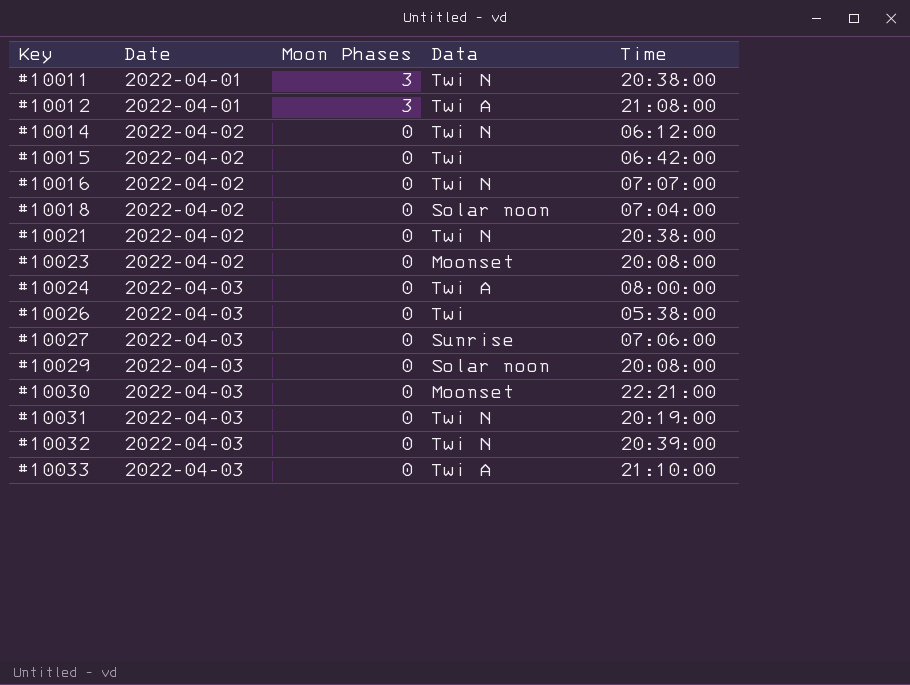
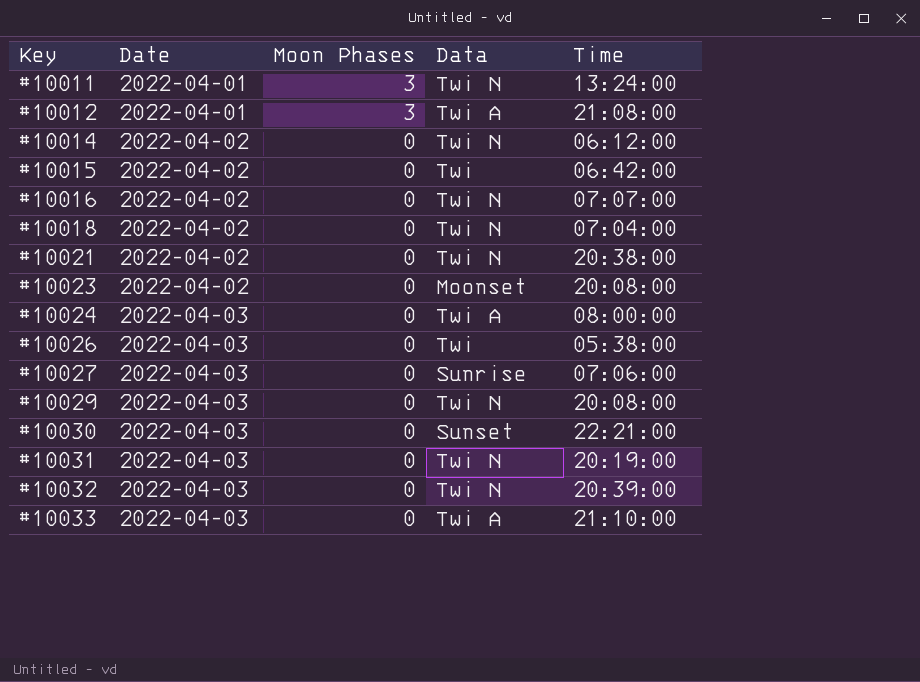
#10011 | Time: 20:38:00 -> 13:24:00
#10018 | Data: Solar noon -> Twi N
#10029 | Data: Solar noon -> Twi N
#10030 | Data: Moonset -> Sunset

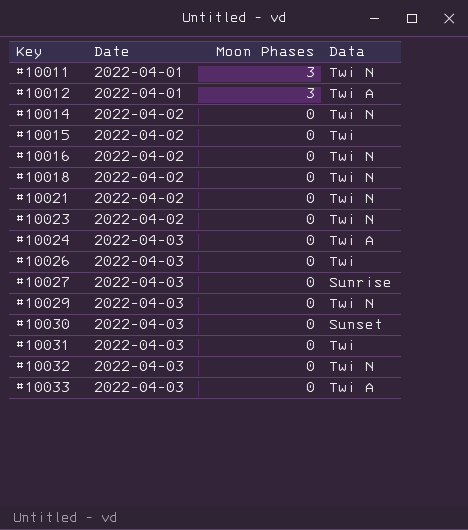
column Time | position: 5 -> none
#10023 | Data: Moonset -> Twi N
#10031 | Data: Twi N -> Twi

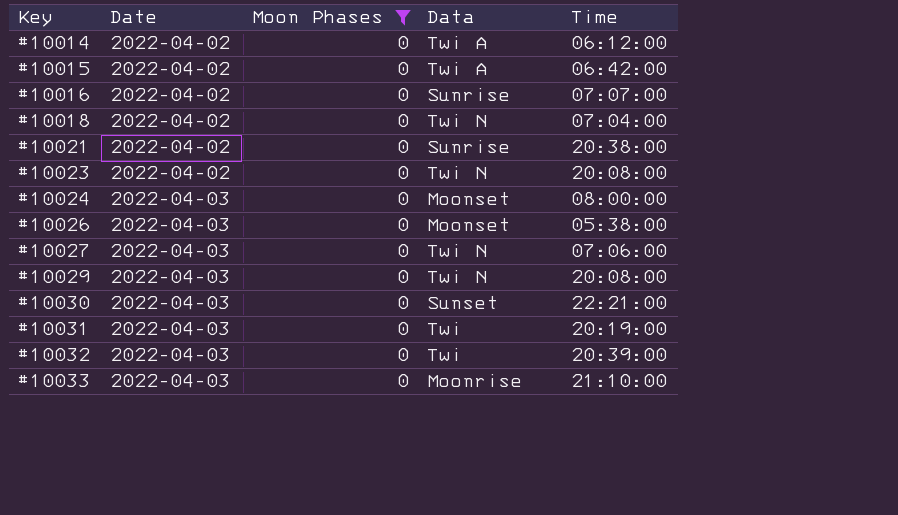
filter: none -> Moon Phases = 0
column Time | position: none -> 5
#10014 | Data: Twi N -> Twi A
#10015 | Data: Twi -> Twi A
#10016 | Data: Twi N -> Sunrise
#10021 | Data: Twi N -> Sunrise
#10024 | Data: Twi A -> Moonset
#10026 | Data: Twi -> Moonset
#10027 | Data: Sunrise -> Twi N
#10032 | Data: Twi N -> Twi
#10033 | Data: Twi A -> Moonrise

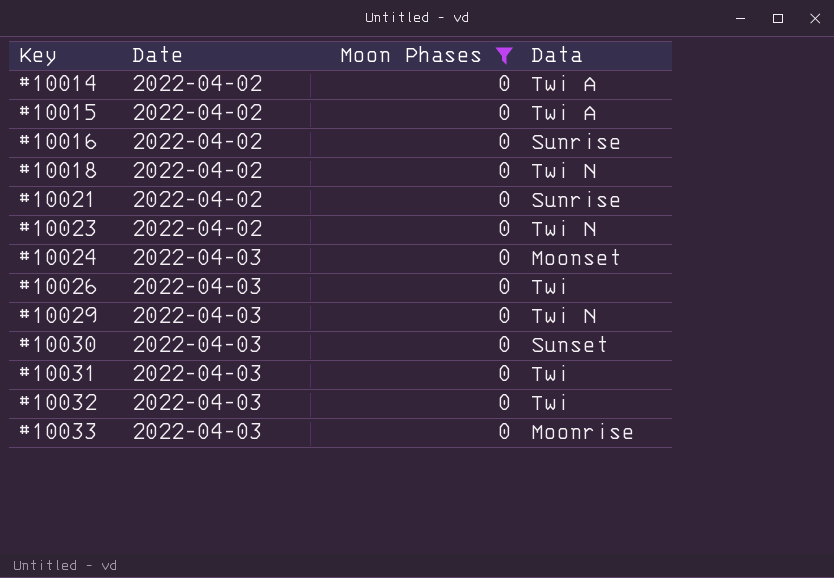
column Time | position: 5 -> none
row #10027: 2022-04-03 | 0 | Twi N | 07:06:00 -> none
#10026 | Data: Moonset -> Twi

